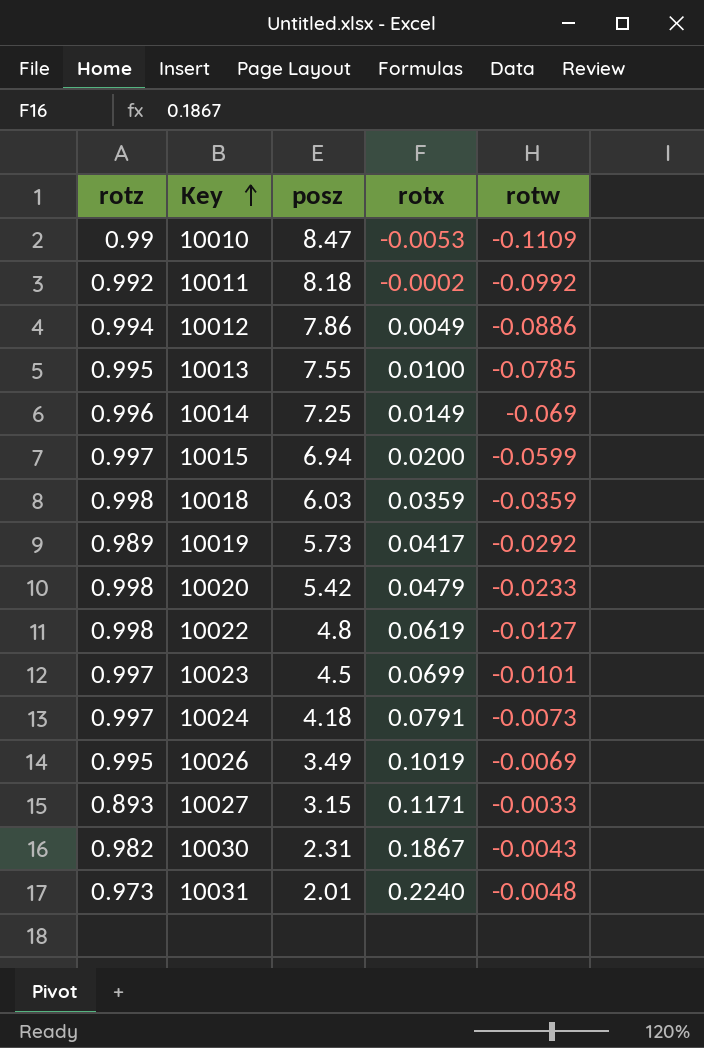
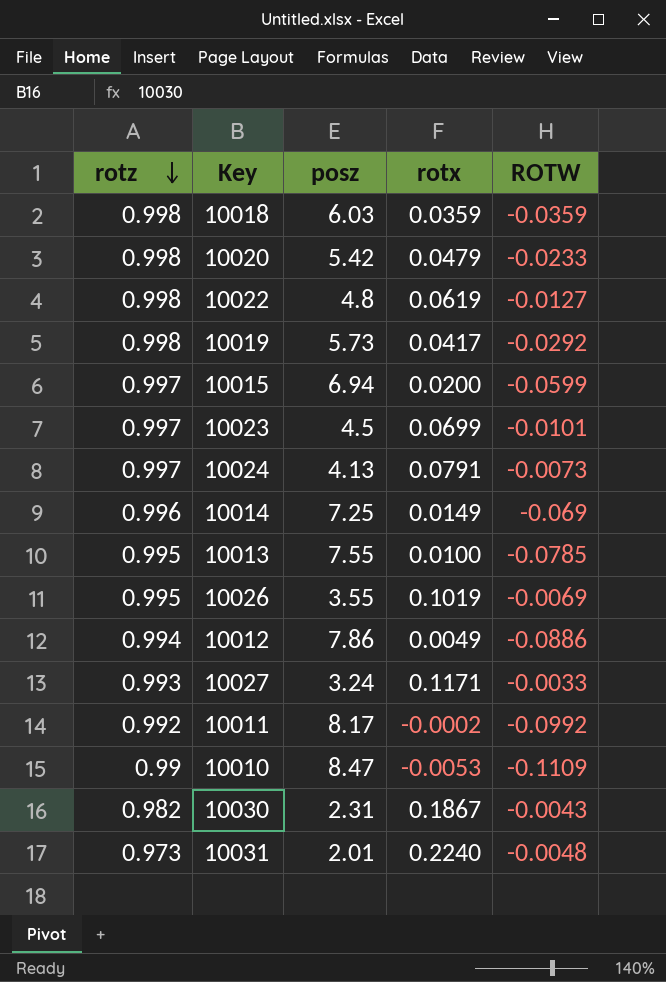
row order: Key ascending -> rotz descending
column name: rotw -> ROTW
10019 | rotz: 0.989 -> 0.998
10024 | posz: 4.18 -> 4.13
10026 | posz: 3.49 -> 3.55
10027 | rotz: 0.893 -> 0.993
10027 | posz: 3.15 -> 3.24
10011 | posz: 8.18 -> 8.17

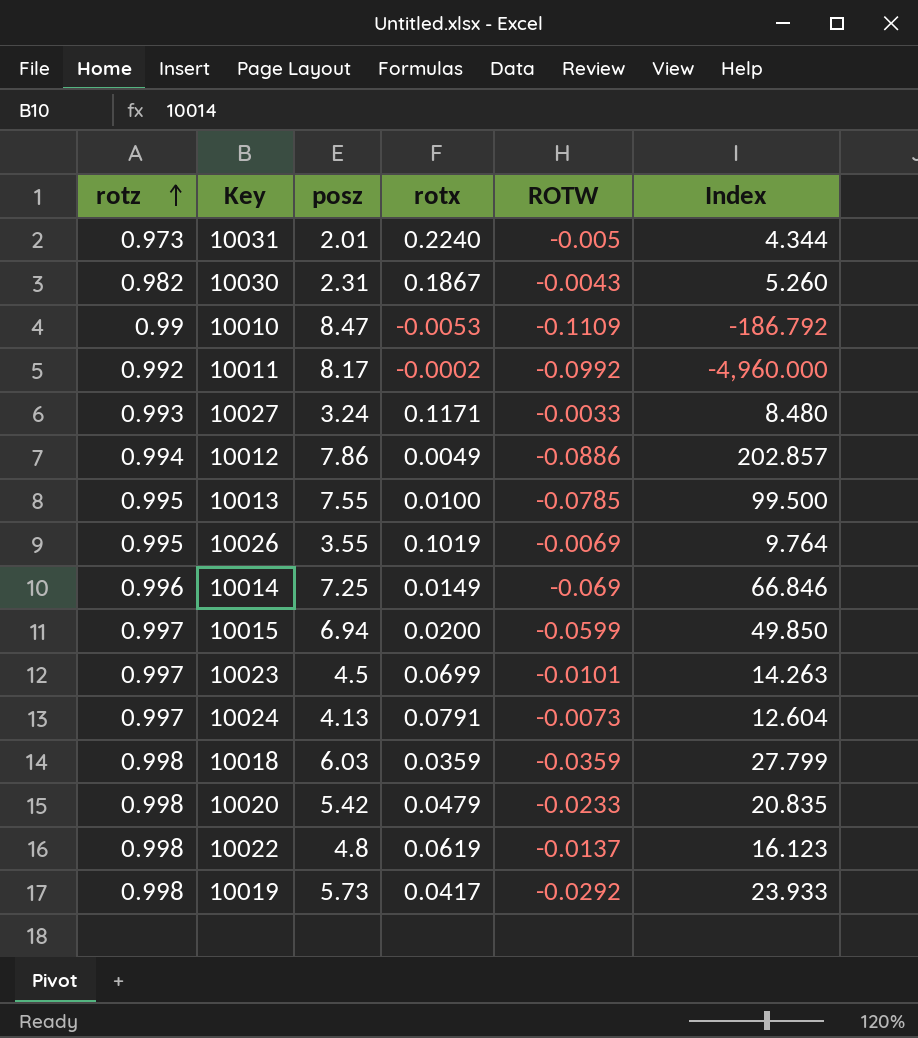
row order: rotz descending -> rotz ascending
column Index | formula: none -> [rotz] / [rotx]
10031 | ROTW: -0.0048 -> -0.005
10022 | ROTW: -0.0127 -> -0.0137

